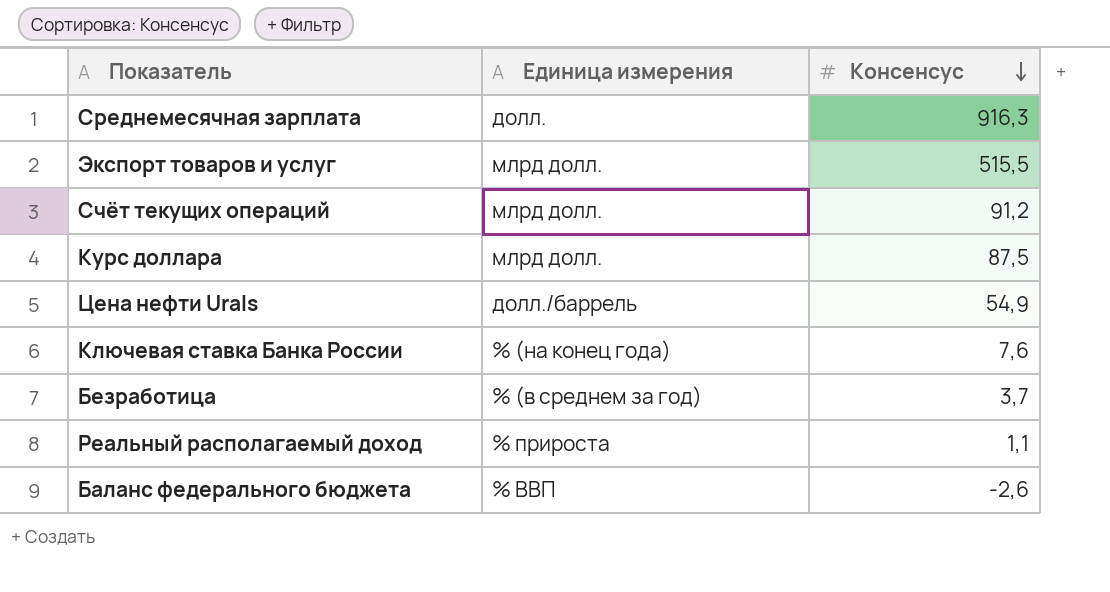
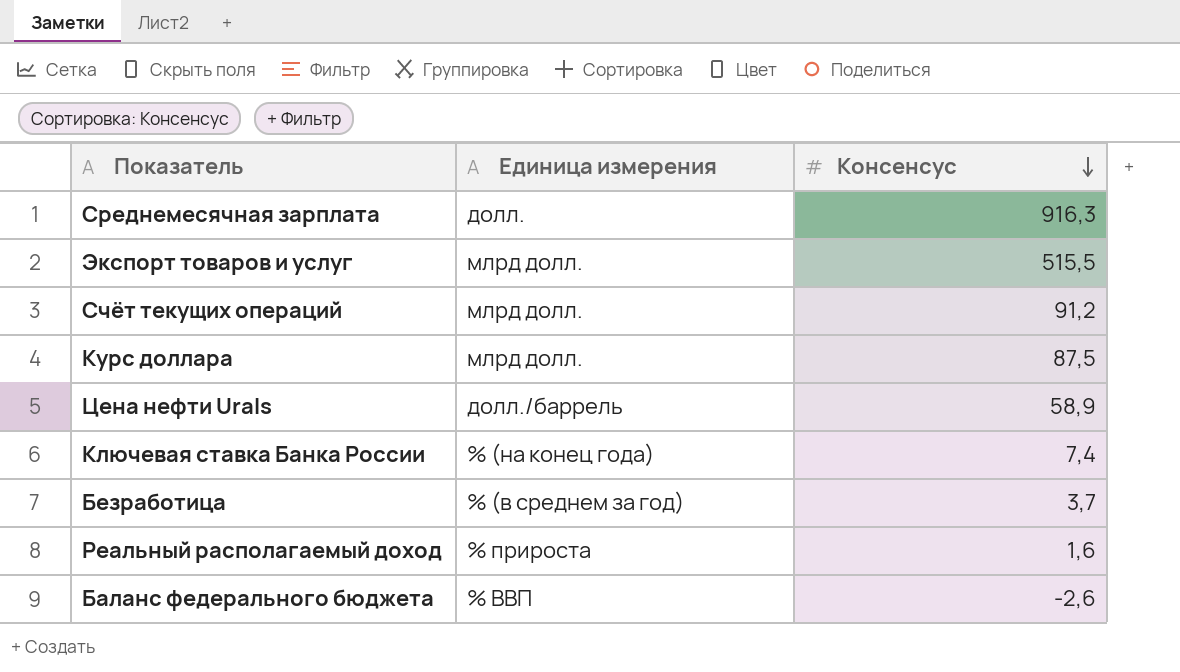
Цена нефти Urals | Консенсус: 54,9 -> 58,9
Ключевая ставка Банка России | Консенсус: 7,6 -> 7,4
Реальный располагаемый доход | Консенсус: 1,1 -> 1,6

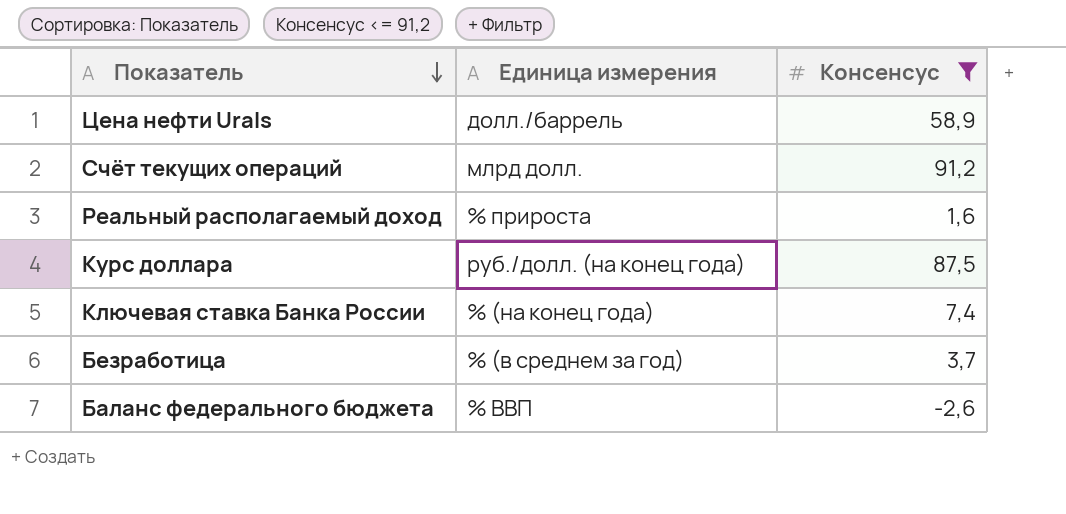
filter: none -> Консенсус <= 91,2
row order: Консенсус descending -> Показатель descending
Курс доллара | Единица измерения: млрд долл. -> руб./долл. (на конец года)

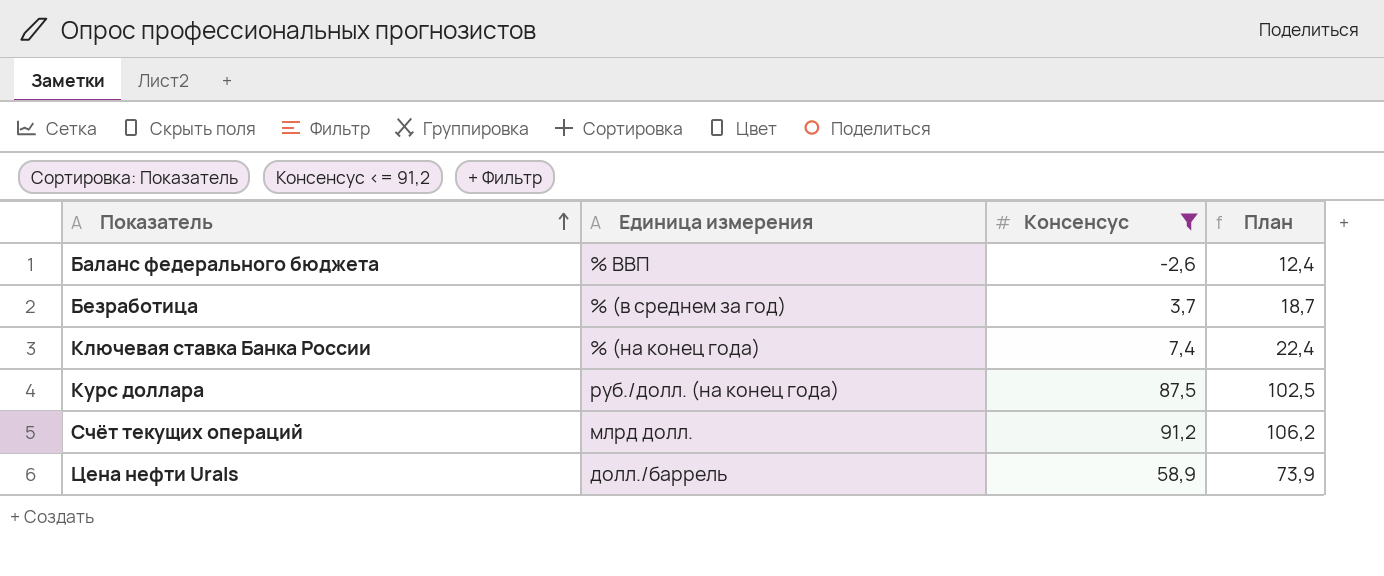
row order: Показатель descending -> Показатель ascending
column План | formula: none -> [Консенсус] + 15
row Реальный располагаемый доход: % прироста | 1,6 -> none

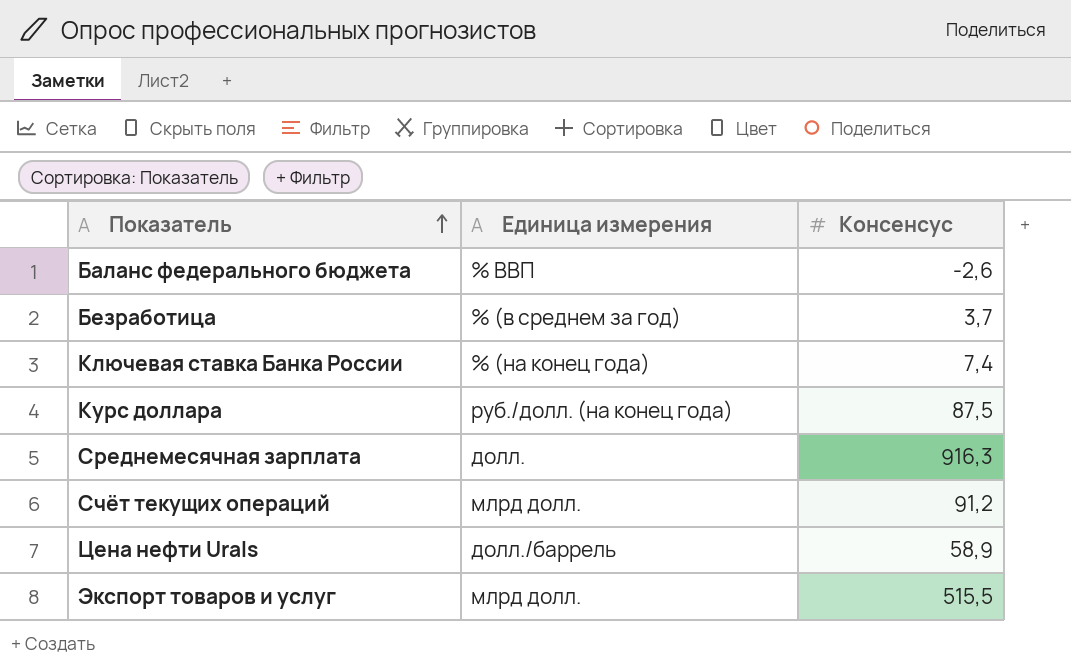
filter: Консенсус <= 91,2 -> none
column План | formula: [Консенсус] + 15 -> none

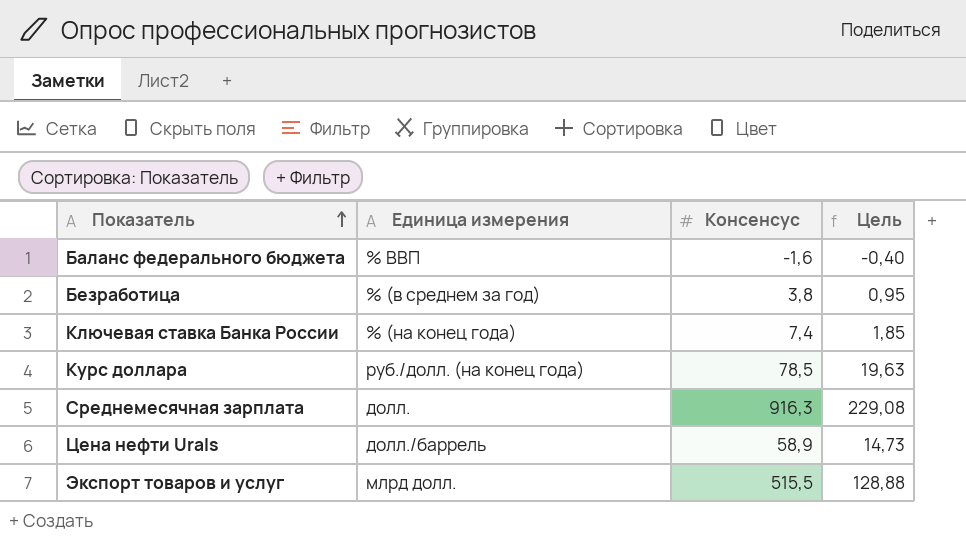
column Цель | formula: none -> [Консенсус] * 0,25
row Счёт текущих операций: млрд долл. | 91,2 -> none
Баланс федерального бюджета | Консенсус: -2,6 -> -1,6
Безработица | Консенсус: 3,7 -> 3,8
Курс доллара | Консенсус: 87,5 -> 78,5

